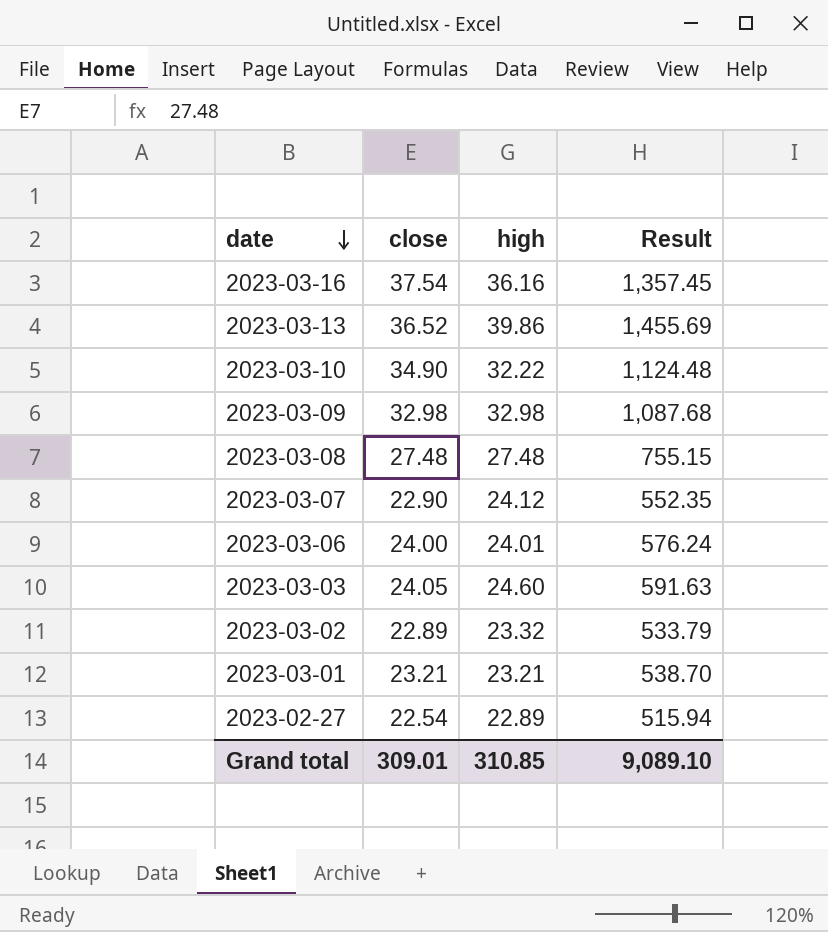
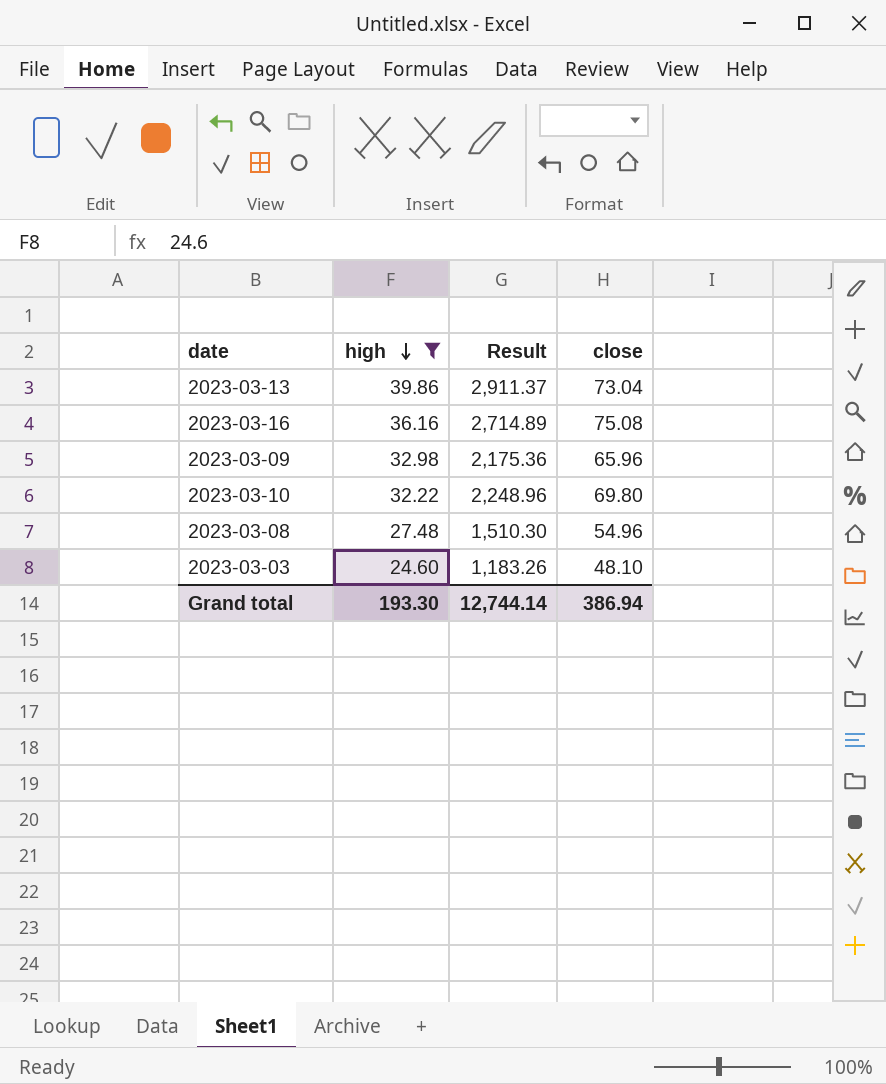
filter: none -> high >= 24.60
row order: date descending -> high descending
column close | position: 2 -> 4
2023-03-13 | Result: 1,455.69 -> 2,911.37
2023-03-13 | close: 36.52 -> 73.04
2023-03-16 | Result: 1,357.45 -> 2,714.89
2023-03-16 | close: 37.54 -> 75.08
2023-03-09 | Result: 1,087.68 -> 2,175.36
2023-03-09 | close: 32.98 -> 65.96
2023-03-10 | Result: 1,124.48 -> 2,248.96
2023-03-10 | close: 34.90 -> 69.80
2023-03-08 | Result: 755.15 -> 1,510.30
2023-03-08 | close: 27.48 -> 54.96
2023-03-03 | Result: 591.63 -> 1,183.26
2023-03-03 | close: 24.05 -> 48.10
Grand total | high: 310.85 -> 193.30
Grand total | Result: 9,089.10 -> 12,744.14
Grand total | close: 309.01 -> 386.94

